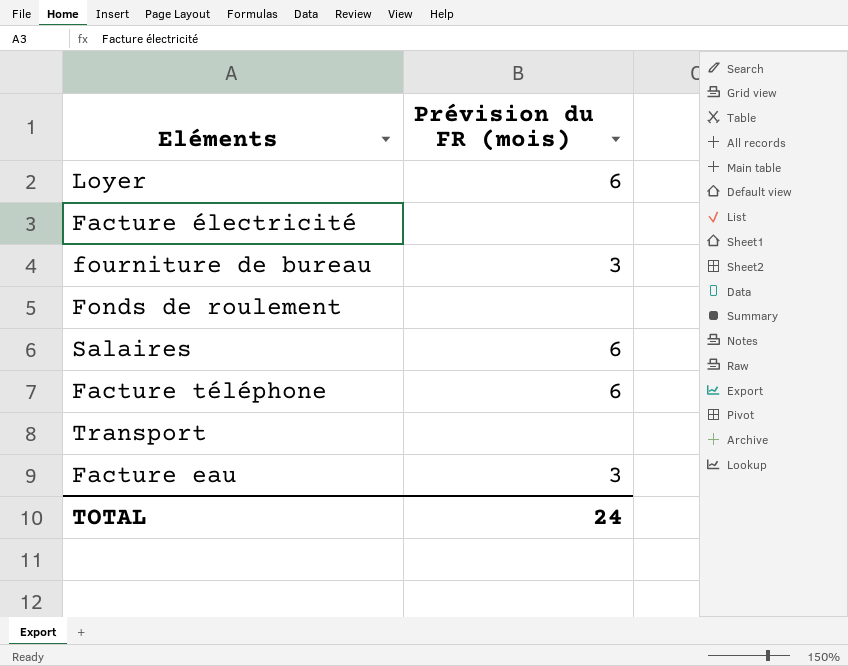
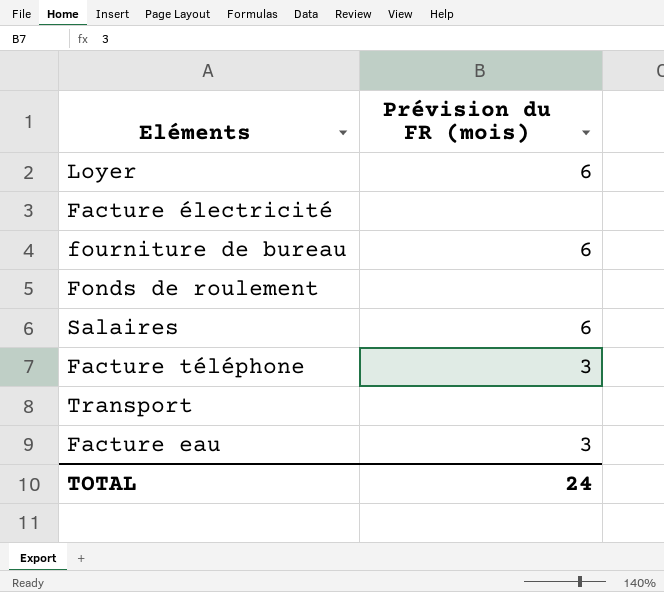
fourniture de bureau | Prévision du FR (mois): 3 -> 6
Facture téléphone | Prévision du FR (mois): 6 -> 3

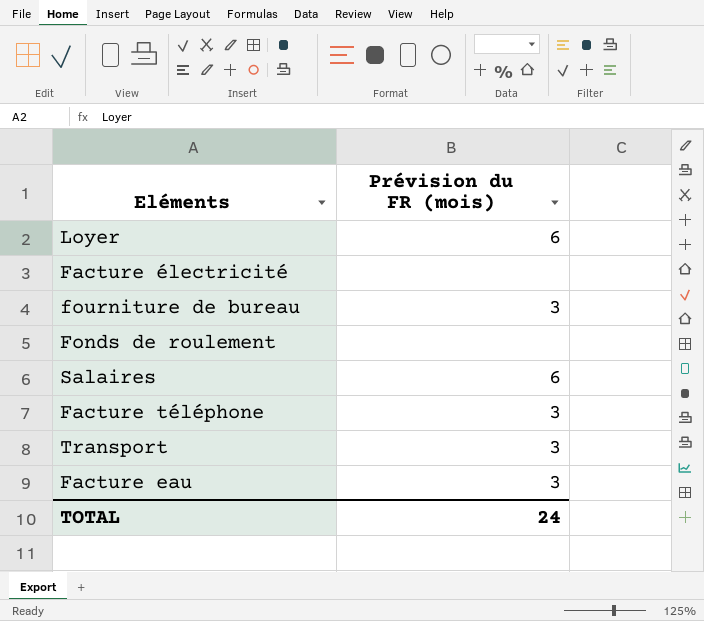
fourniture de bureau | Prévision du FR (mois): 6 -> 3
Transport | Prévision du FR (mois): none -> 3

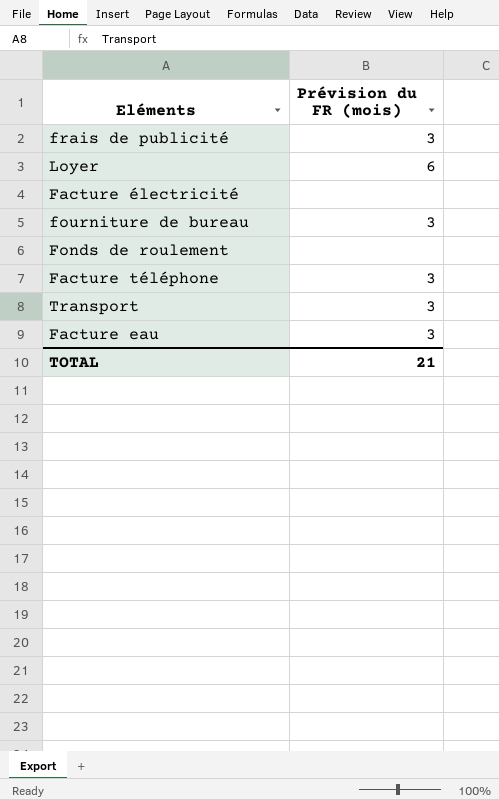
row Salaires: 6 -> none
row frais de publicité: none -> 3
TOTAL | Prévision du FR (mois): 24 -> 21

